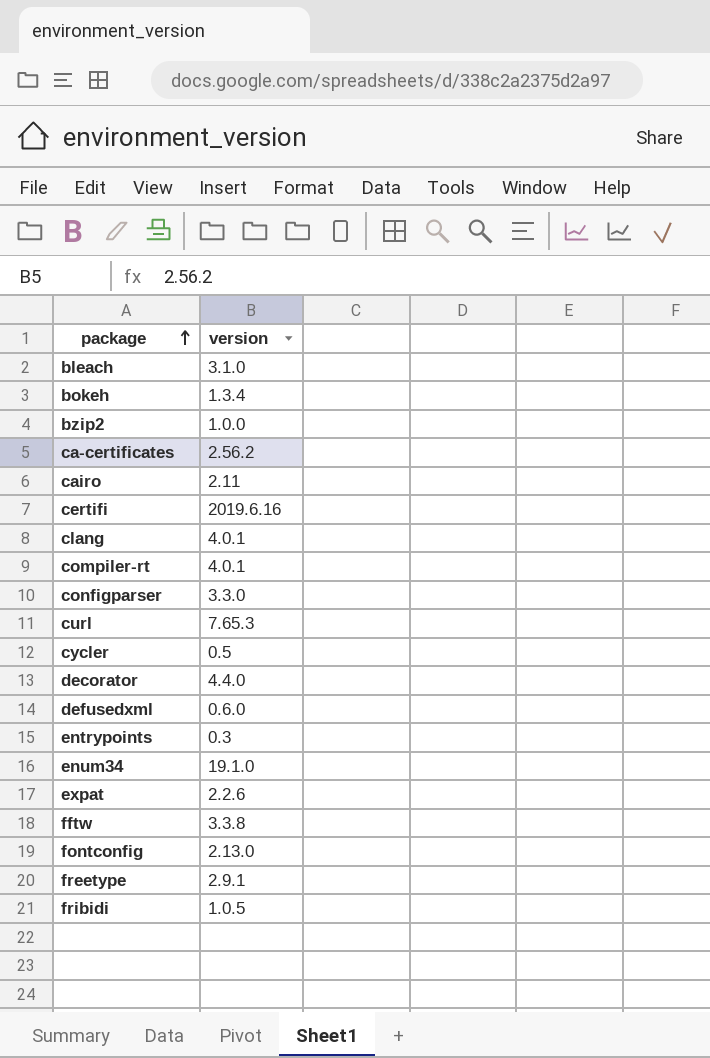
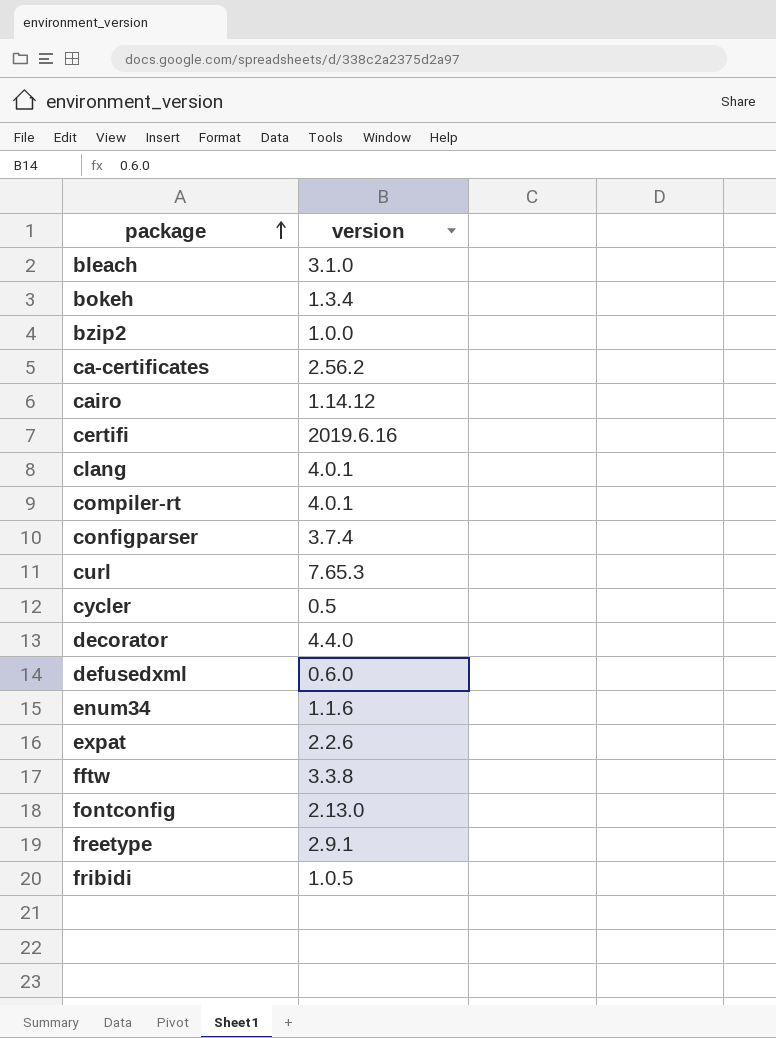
row entrypoints: 0.3 -> none
cairo | version: 2.11 -> 1.14.12
configparser | version: 3.3.0 -> 3.7.4
enum34 | version: 19.1.0 -> 1.1.6

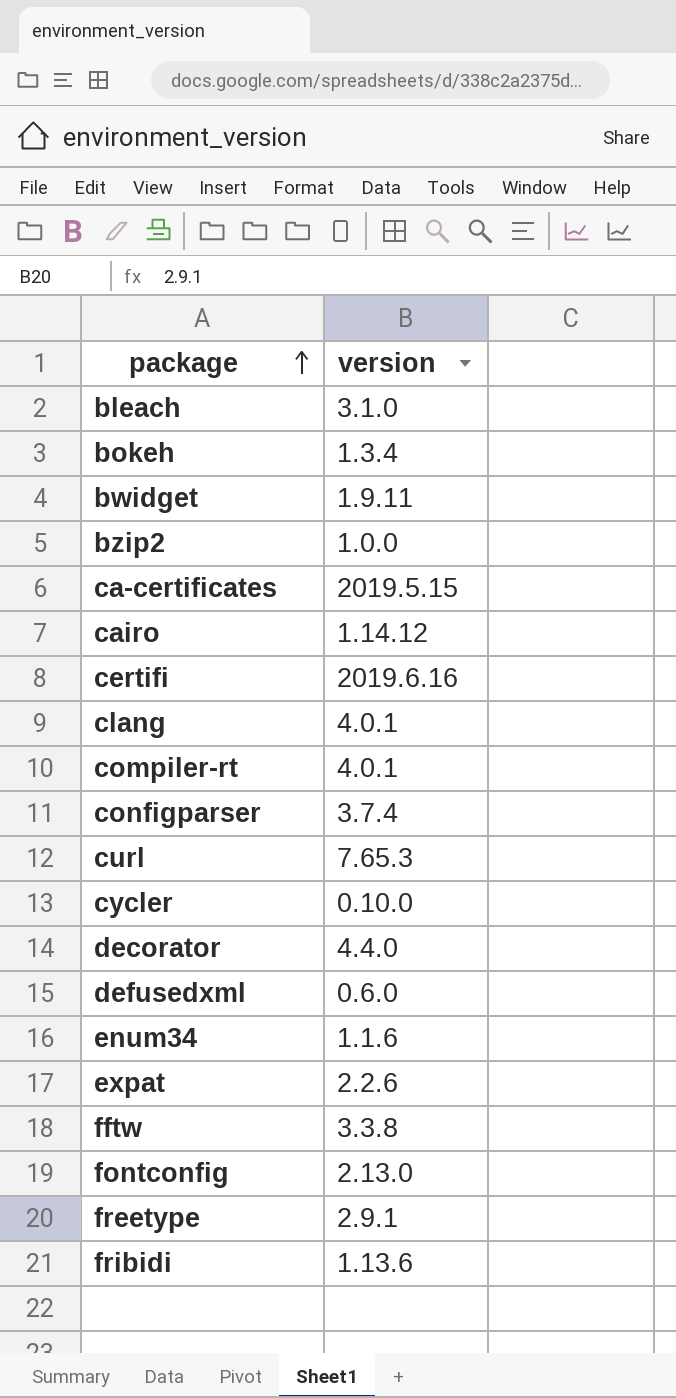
row bwidget: none -> 1.9.11
ca-certificates | version: 2.56.2 -> 2019.5.15
cycler | version: 0.5 -> 0.10.0
fribidi | version: 1.0.5 -> 1.13.6

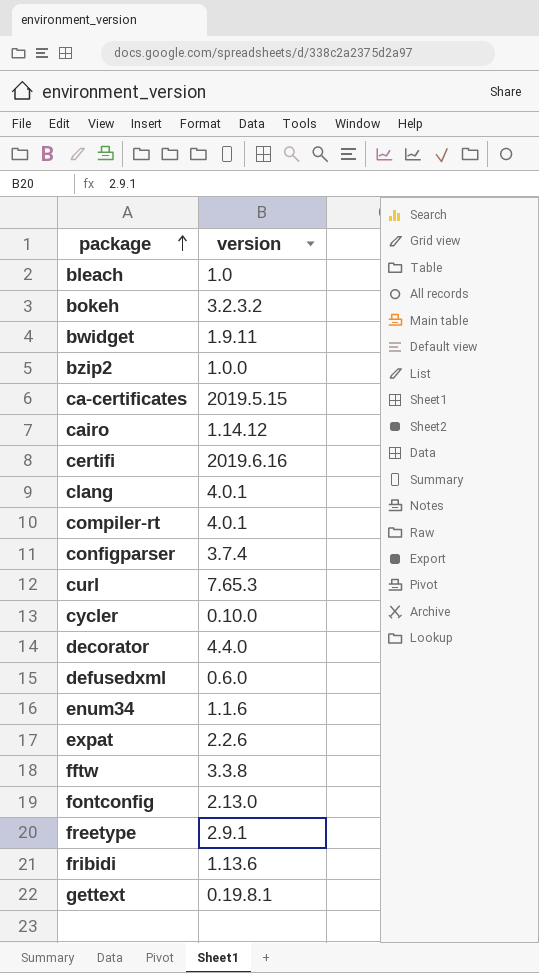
bleach | version: 3.1.0 -> 1.0
bokeh | version: 1.3.4 -> 3.2.3.2
row gettext: none -> 0.19.8.1

